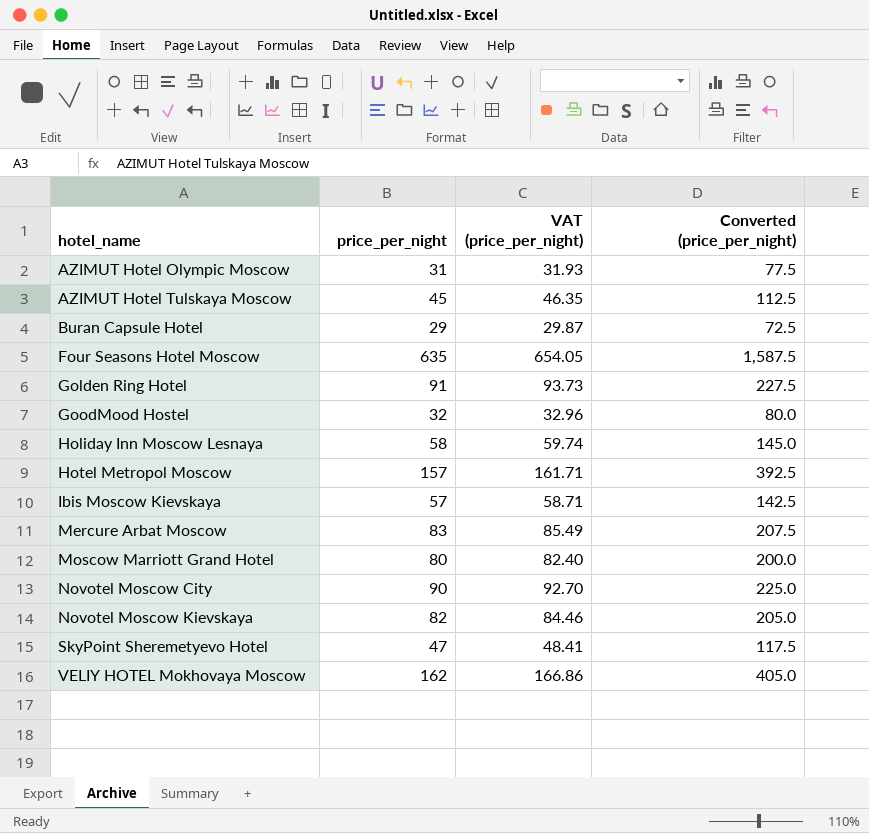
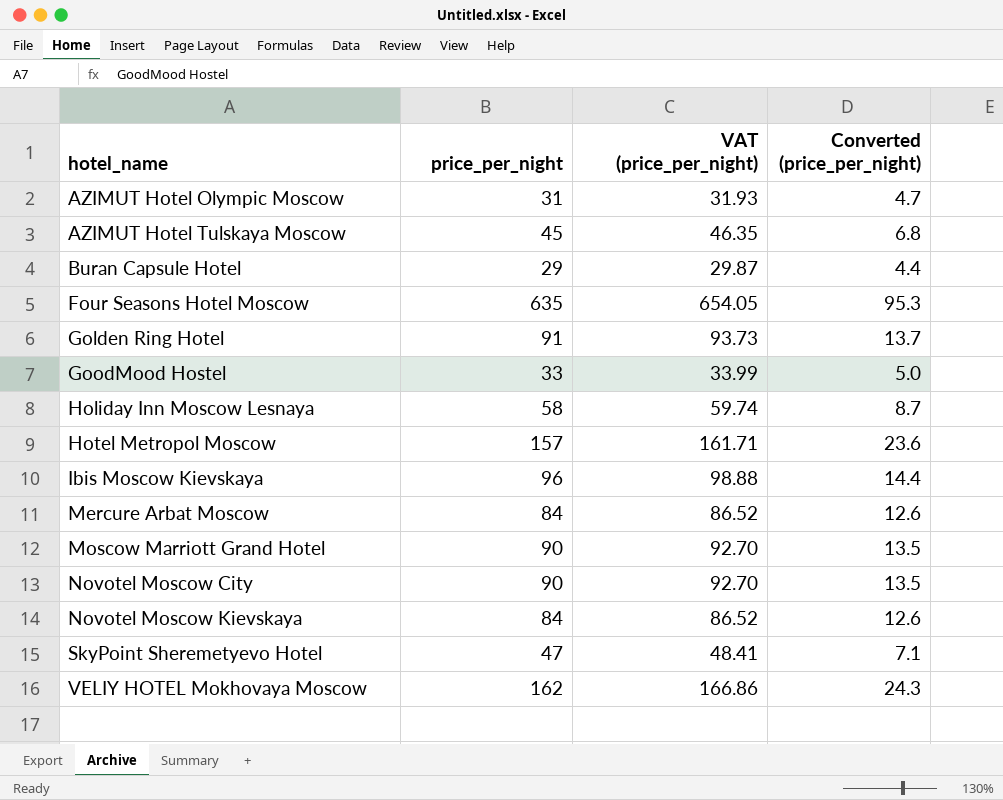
column Converted (price_per_night) | formula: [price_per_night] * 2.5 -> [price_per_night] * 0.15
GoodMood Hostel | price_per_night: 32 -> 33
GoodMood Hostel | VAT (price_per_night): 32.96 -> 33.99
Ibis Moscow Kievskaya | price_per_night: 57 -> 96
Ibis Moscow Kievskaya | VAT (price_per_night): 58.71 -> 98.88
Mercure Arbat Moscow | price_per_night: 83 -> 84
Mercure Arbat Moscow | VAT (price_per_night): 85.49 -> 86.52
Moscow Marriott Grand Hotel | price_per_night: 80 -> 90
Moscow Marriott Grand Hotel | VAT (price_per_night): 82.40 -> 92.70
Novotel Moscow Kievskaya | price_per_night: 82 -> 84
Novotel Moscow Kievskaya | VAT (price_per_night): 84.46 -> 86.52

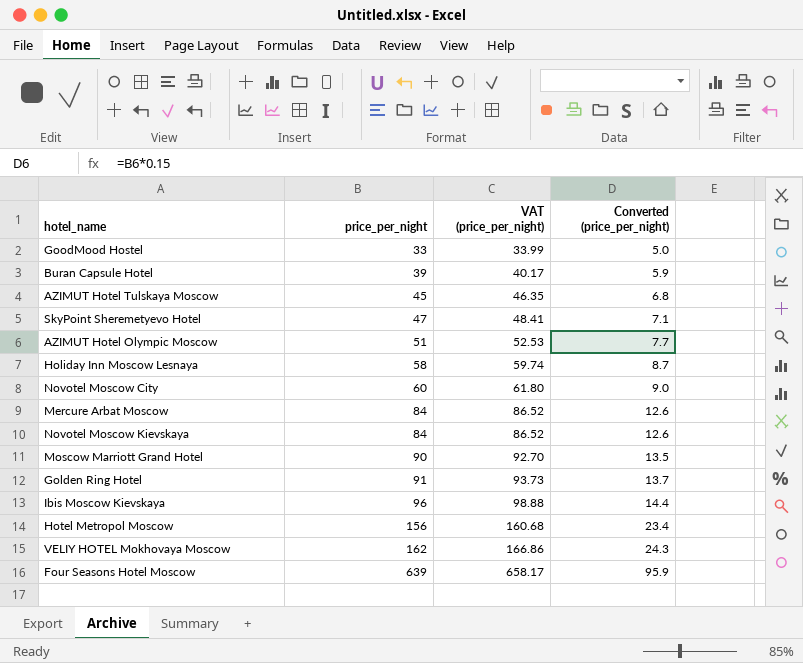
row order: hotel_name ascending -> price_per_night ascending
Buran Capsule Hotel | price_per_night: 29 -> 39
Buran Capsule Hotel | VAT (price_per_night): 29.87 -> 40.17
Buran Capsule Hotel | Converted (price_per_night): 4.4 -> 5.9
AZIMUT Hotel Olympic Moscow | price_per_night: 31 -> 51
AZIMUT Hotel Olympic Moscow | VAT (price_per_night): 31.93 -> 52.53
AZIMUT Hotel Olympic Moscow | Converted (price_per_night): 4.7 -> 7.7
Novotel Moscow City | price_per_night: 90 -> 60
Novotel Moscow City | VAT (price_per_night): 92.70 -> 61.80
Novotel Moscow City | Converted (price_per_night): 13.5 -> 9.0
Hotel Metropol Moscow | price_per_night: 157 -> 156
Hotel Metropol Moscow | VAT (price_per_night): 161.71 -> 160.68
Hotel Metropol Moscow | Converted (price_per_night): 23.6 -> 23.4
Four Seasons Hotel Moscow | price_per_night: 635 -> 639
Four Seasons Hotel Moscow | VAT (price_per_night): 654.05 -> 658.17
Four Seasons Hotel Moscow | Converted (price_per_night): 95.3 -> 95.9

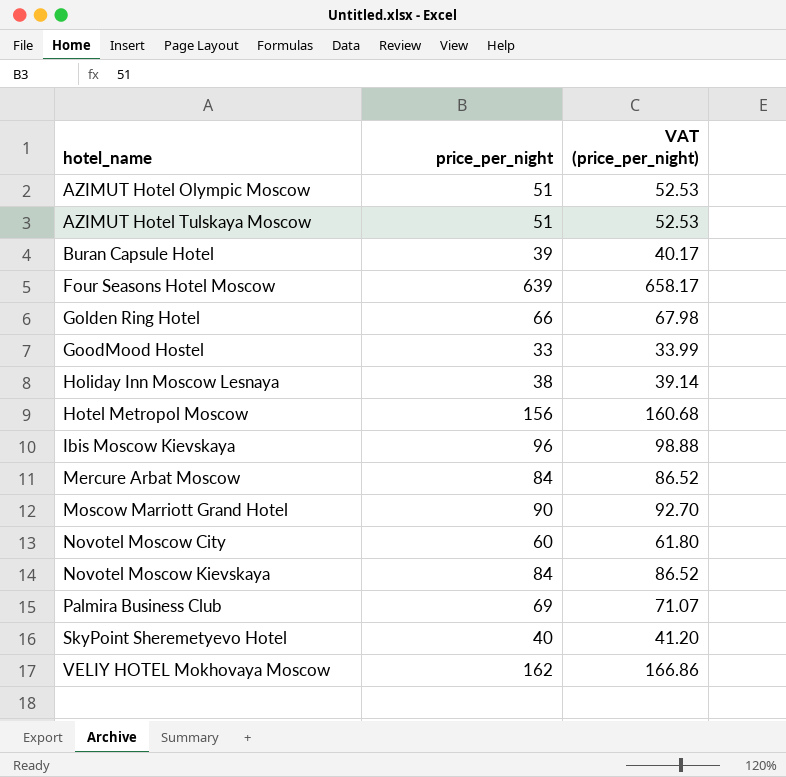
row order: price_per_night ascending -> hotel_name ascending
column Converted (price_per_night) | formula: [price_per_night] * 0.15 -> none
AZIMUT Hotel Tulskaya Moscow | price_per_night: 45 -> 51
AZIMUT Hotel Tulskaya Moscow | VAT (price_per_night): 46.35 -> 52.53
Golden Ring Hotel | price_per_night: 91 -> 66
Golden Ring Hotel | VAT (price_per_night): 93.73 -> 67.98
Holiday Inn Moscow Lesnaya | price_per_night: 58 -> 38
Holiday Inn Moscow Lesnaya | VAT (price_per_night): 59.74 -> 39.14
row Palmira Business Club: none -> 69 | 71.07
SkyPoint Sheremetyevo Hotel | price_per_night: 47 -> 40
SkyPoint Sheremetyevo Hotel | VAT (price_per_night): 48.41 -> 41.20

